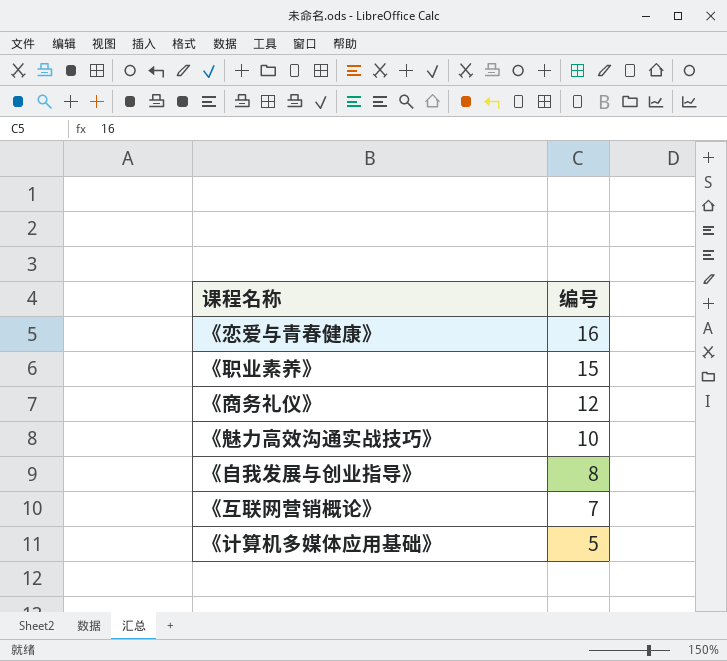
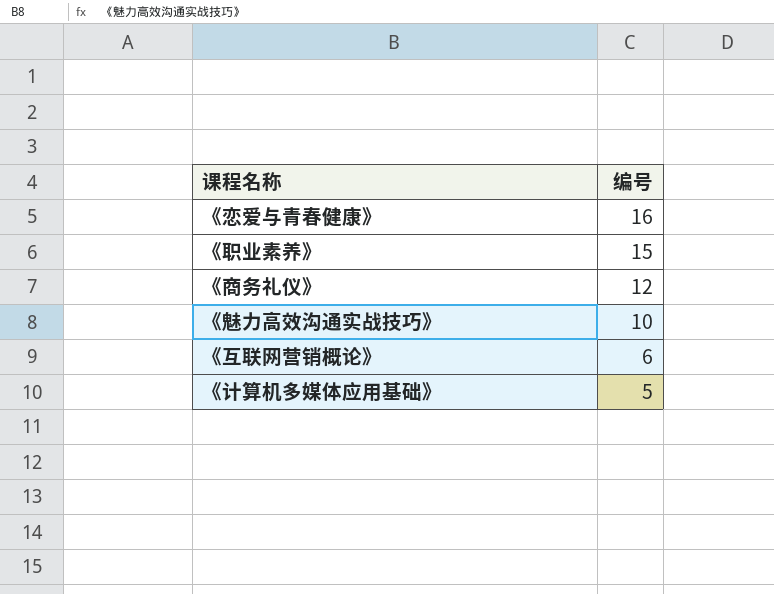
row 《自我发展与创业指导》: 8 -> none
《互联网营销概论》 | 编号: 7 -> 6

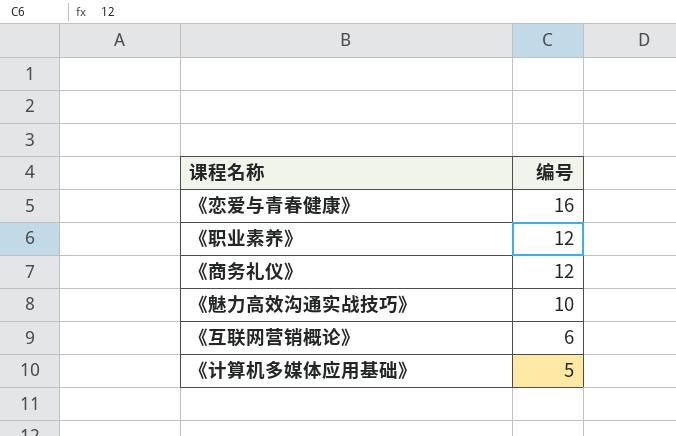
《职业素养》 | 编号: 15 -> 12

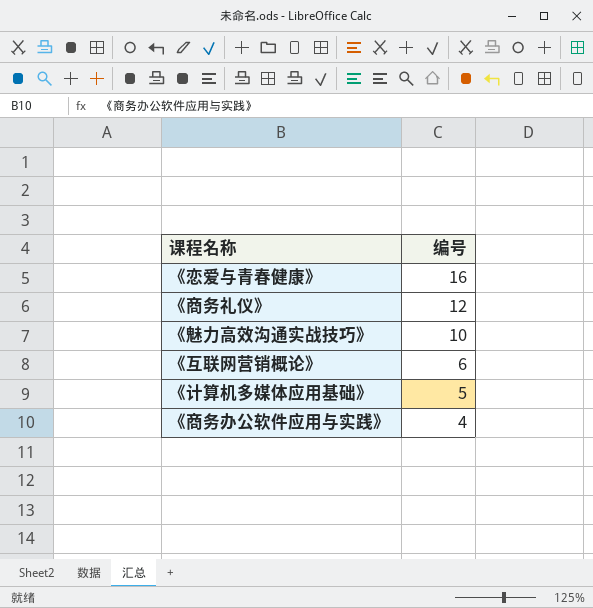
row 《职业素养》: 12 -> none
row 《商务办公软件应用与实践》: none -> 4

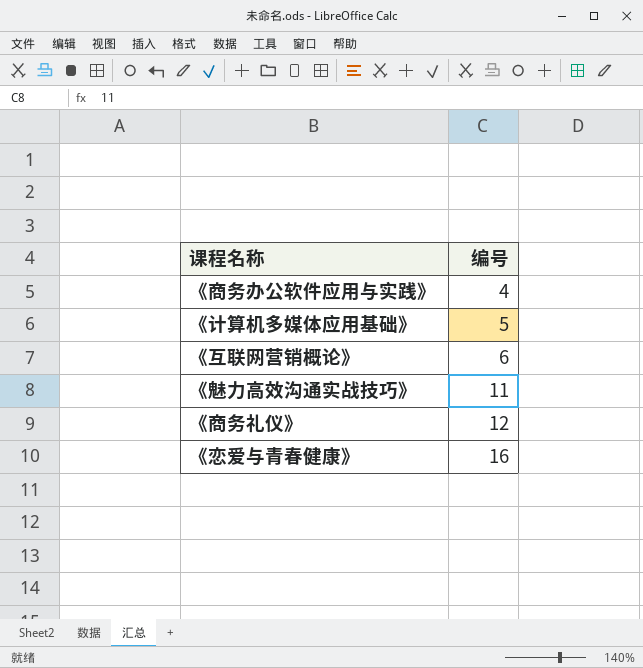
row order: 编号 descending -> 编号 ascending
《魅力高效沟通实战技巧》 | 编号: 10 -> 11

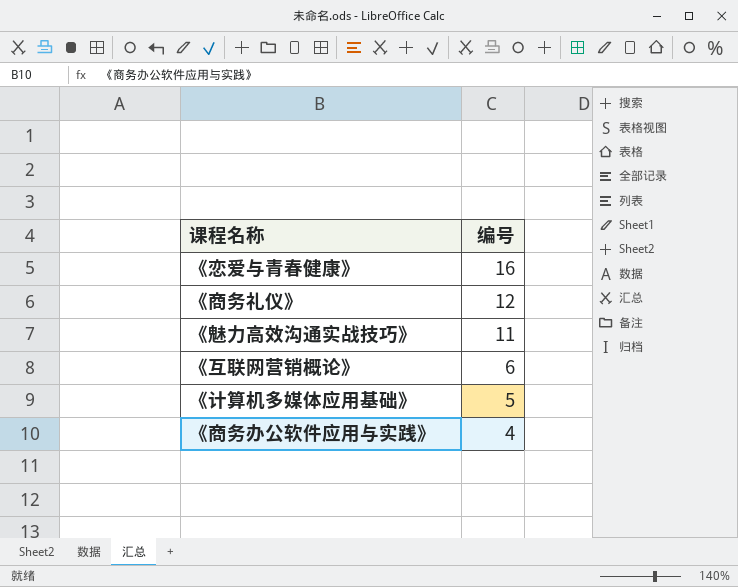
row order: 编号 ascending -> 编号 descending

